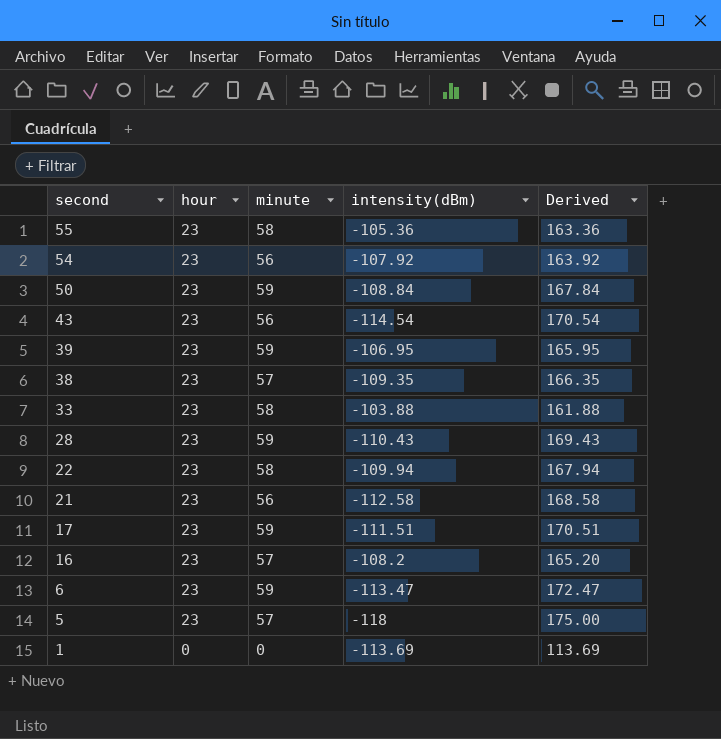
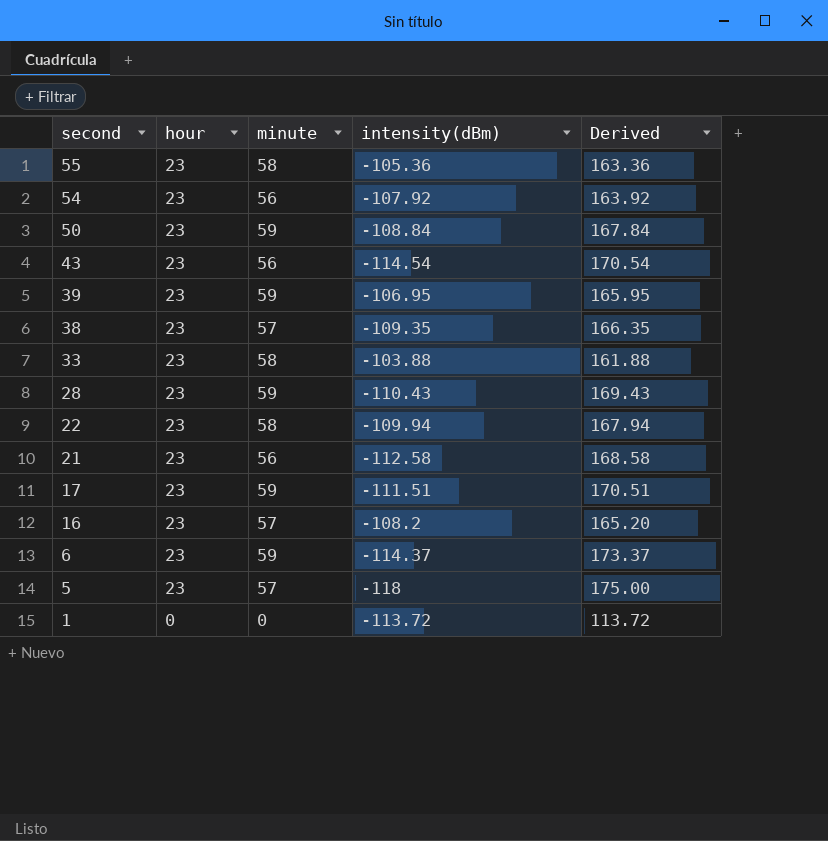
6 | intensity(dBm): -113.47 -> -114.37
6 | Derived: 172.47 -> 173.37
1 | intensity(dBm): -113.69 -> -113.72
1 | Derived: 113.69 -> 113.72

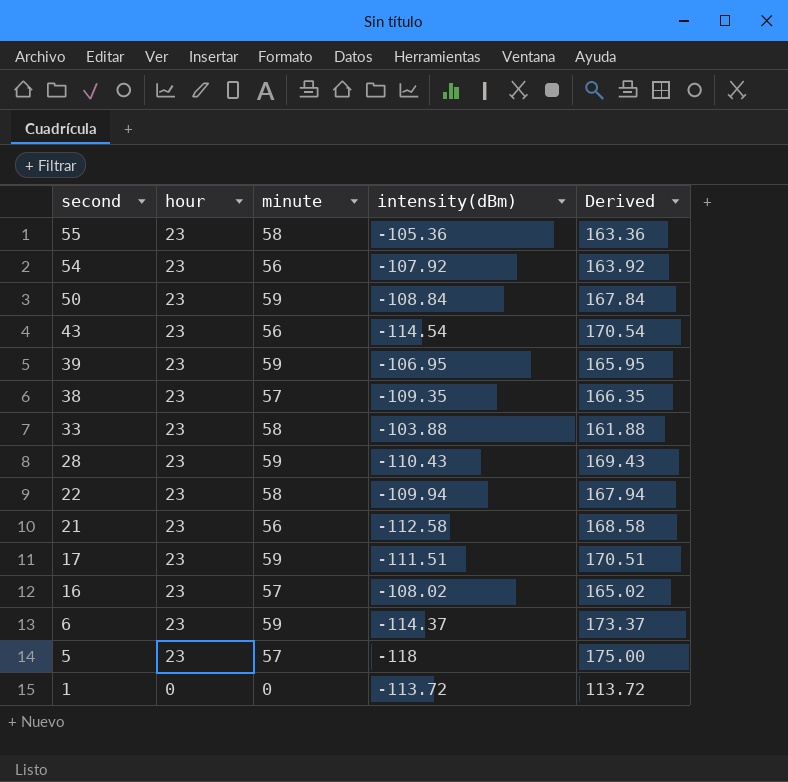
16 | intensity(dBm): -108.2 -> -108.02
16 | Derived: 165.20 -> 165.02

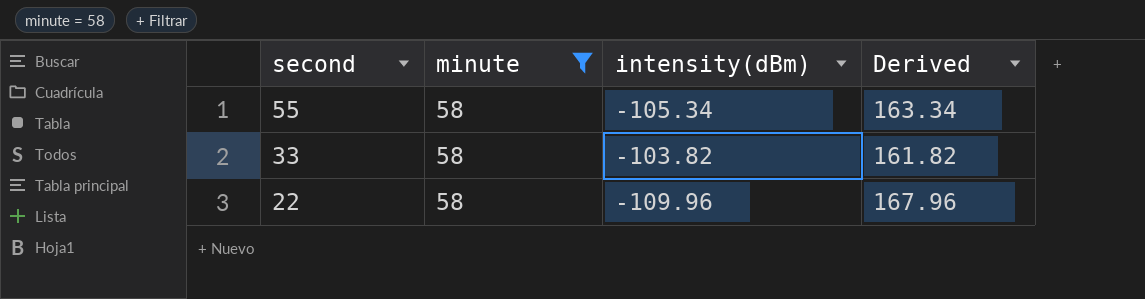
filter: none -> minute = 58
column hour | position: 2 -> none
55 | intensity(dBm): -105.36 -> -105.34
55 | Derived: 163.36 -> 163.34
33 | intensity(dBm): -103.88 -> -103.82
33 | Derived: 161.88 -> 161.82
22 | intensity(dBm): -109.94 -> -109.96
22 | Derived: 167.94 -> 167.96

